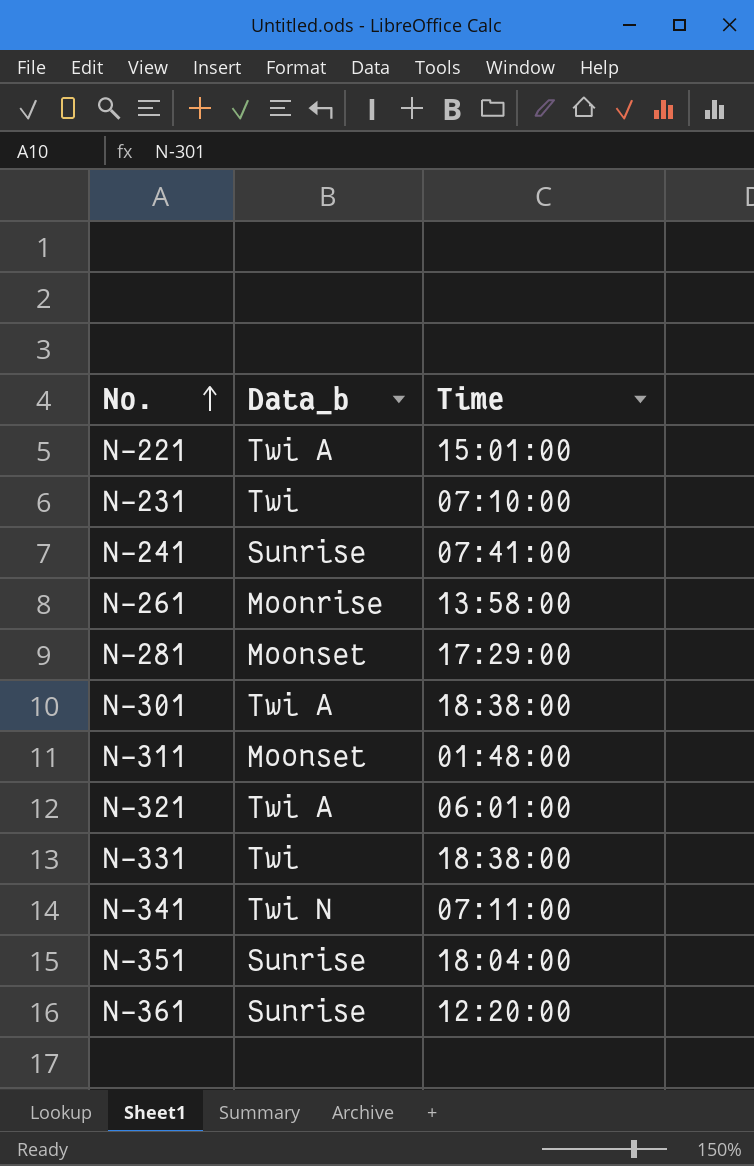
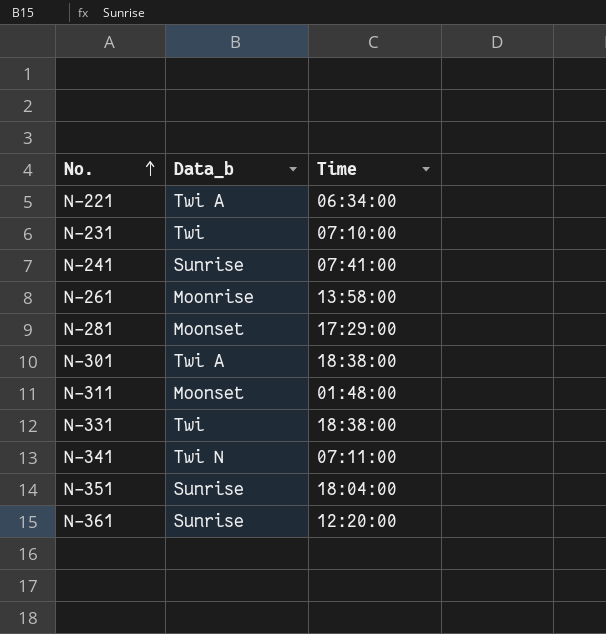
row N-321: Twi A | 06:01:00 -> none
N-221 | Time: 15:01:00 -> 06:34:00

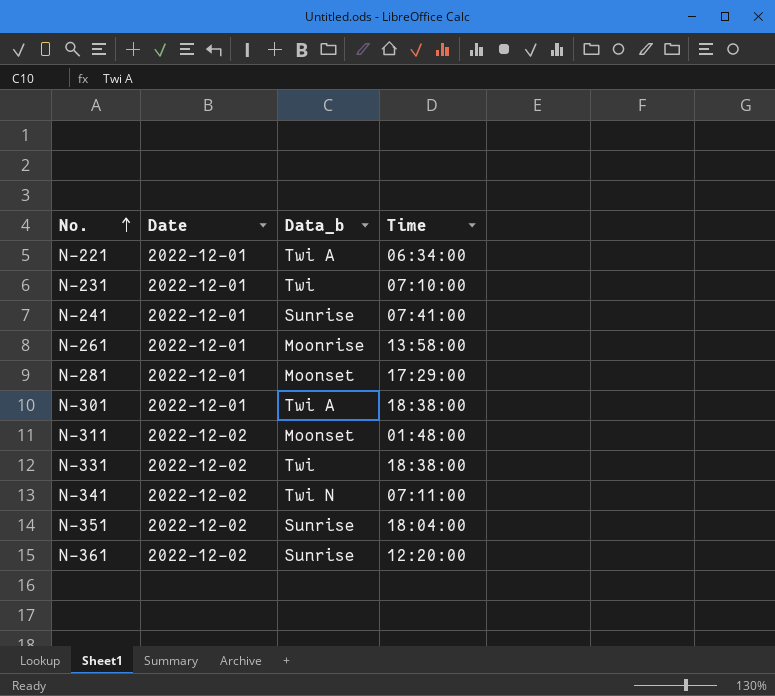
column Date | position: none -> 2

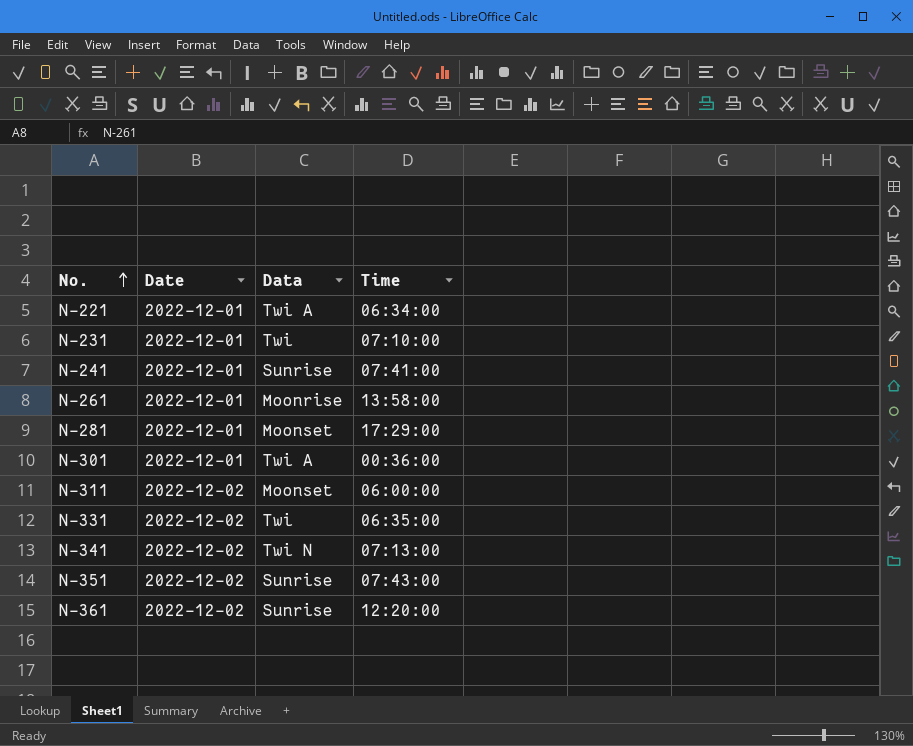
column name: Data_b -> Data
N-301 | Time: 18:38:00 -> 00:36:00
N-311 | Time: 01:48:00 -> 06:00:00
N-331 | Time: 18:38:00 -> 06:35:00
N-341 | Time: 07:11:00 -> 07:13:00
N-351 | Time: 18:04:00 -> 07:43:00

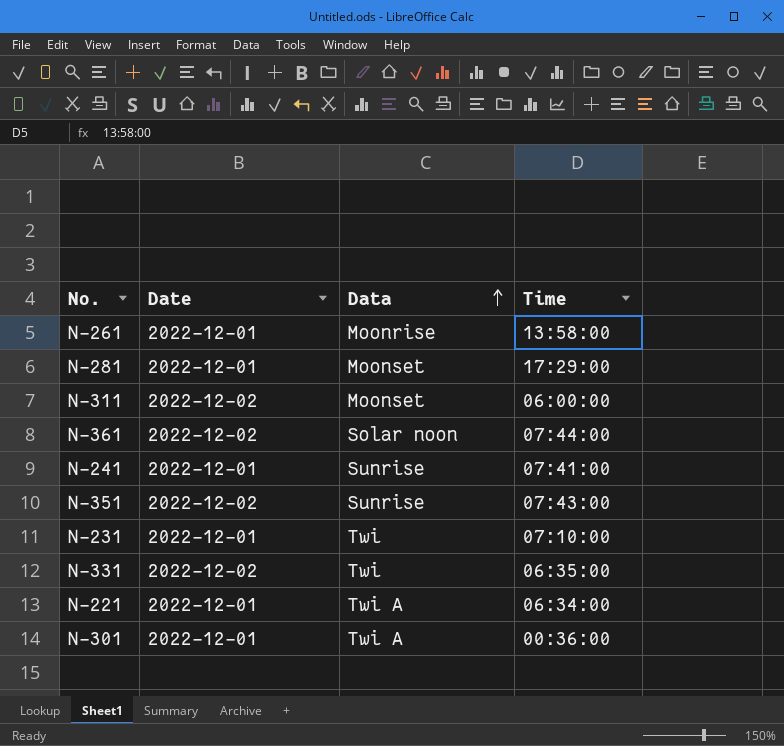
row order: No. ascending -> Data ascending
row N-341: 2022-12-02 | Twi N | 07:13:00 -> none
N-361 | Data: Sunrise -> Solar noon
N-361 | Time: 12:20:00 -> 07:44:00

